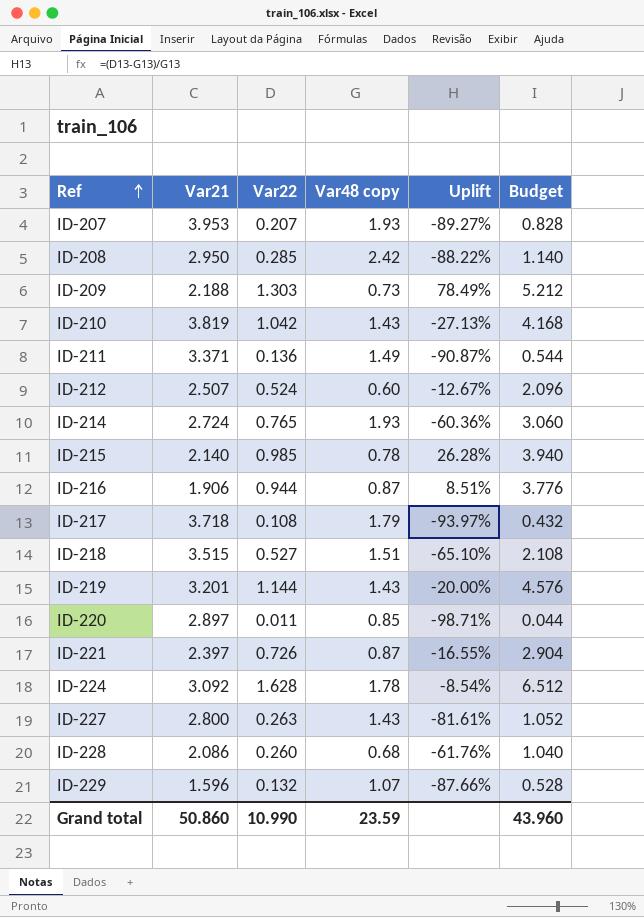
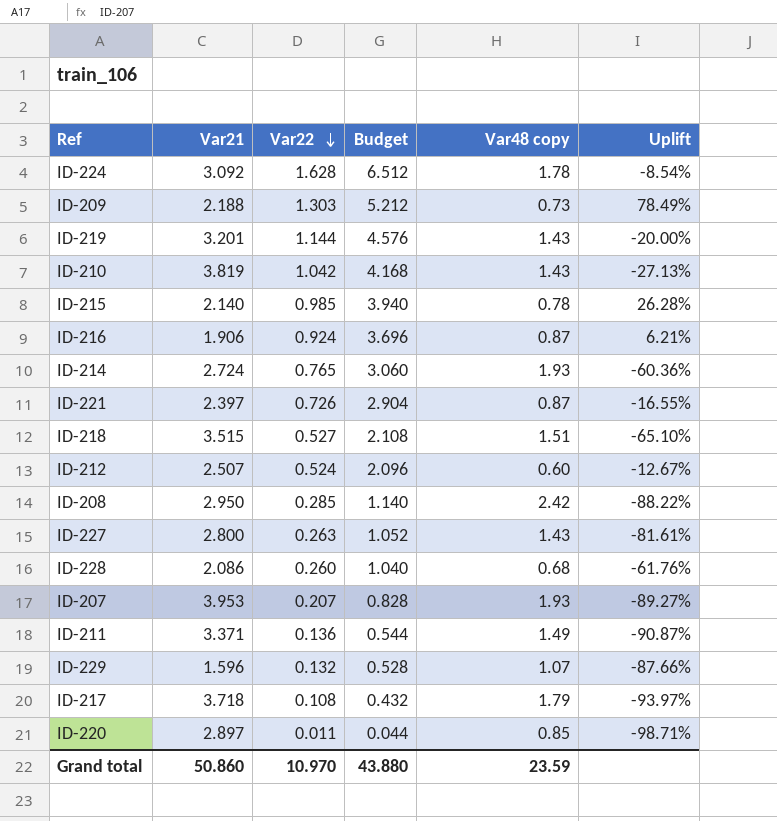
row order: Ref ascending -> Var22 descending
column Budget | position: 6 -> 4
ID-216 | Var22: 0.944 -> 0.924
ID-216 | Budget: 3.776 -> 3.696
ID-216 | Uplift: 8.51% -> 6.21%
Grand total | Var22: 10.990 -> 10.970
Grand total | Budget: 43.960 -> 43.880

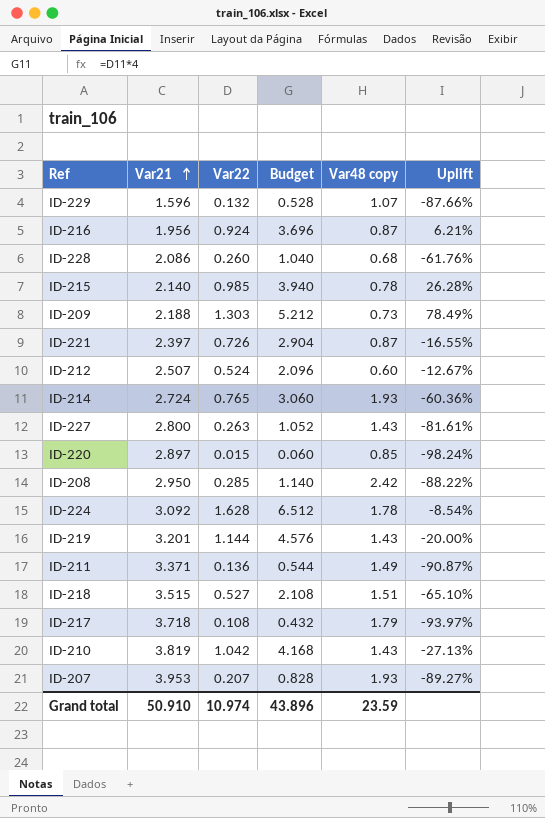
row order: Var22 descending -> Var21 ascending
ID-216 | Var21: 1.906 -> 1.956
ID-220 | Var22: 0.011 -> 0.015
ID-220 | Budget: 0.044 -> 0.060
ID-220 | Uplift: -98.71% -> -98.24%
Grand total | Var21: 50.860 -> 50.910
Grand total | Var22: 10.970 -> 10.974
Grand total | Budget: 43.880 -> 43.896

